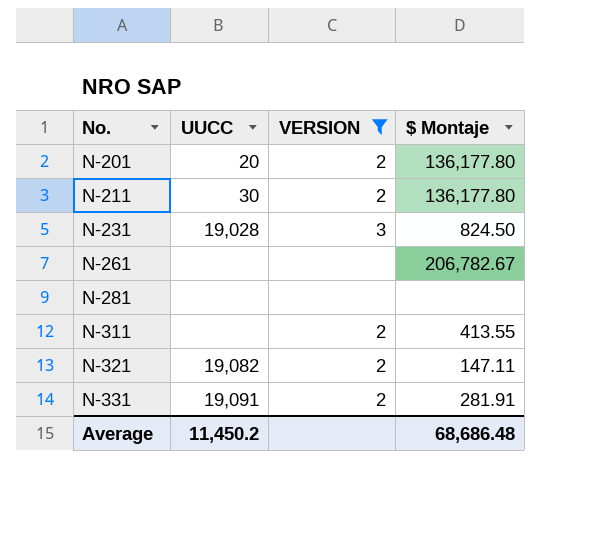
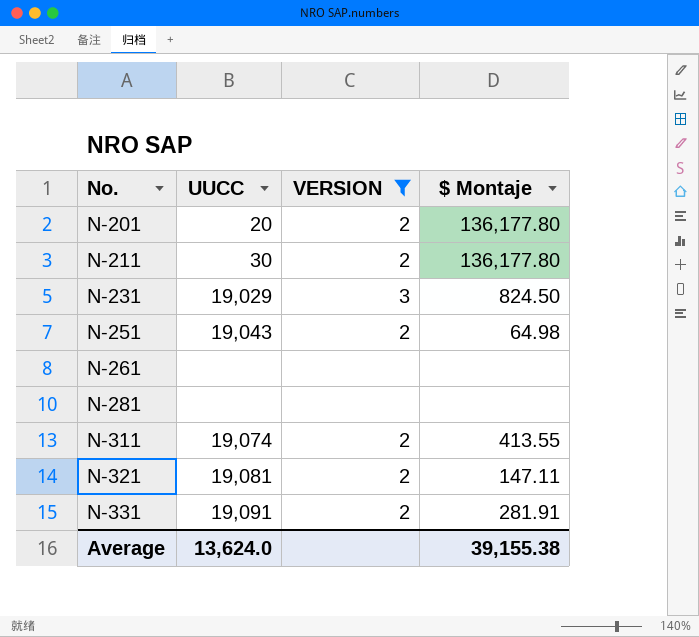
N-231 | UUCC: 19,028 -> 19,029
row N-251: none -> 19,043 | 2 | 64.98
N-261 | $ Montaje: 206,782.67 -> none
N-311 | UUCC: none -> 19,074
N-321 | UUCC: 19,082 -> 19,081
Average | UUCC: 11,450.2 -> 13,624.0
Average | $ Montaje: 68,686.48 -> 39,155.38

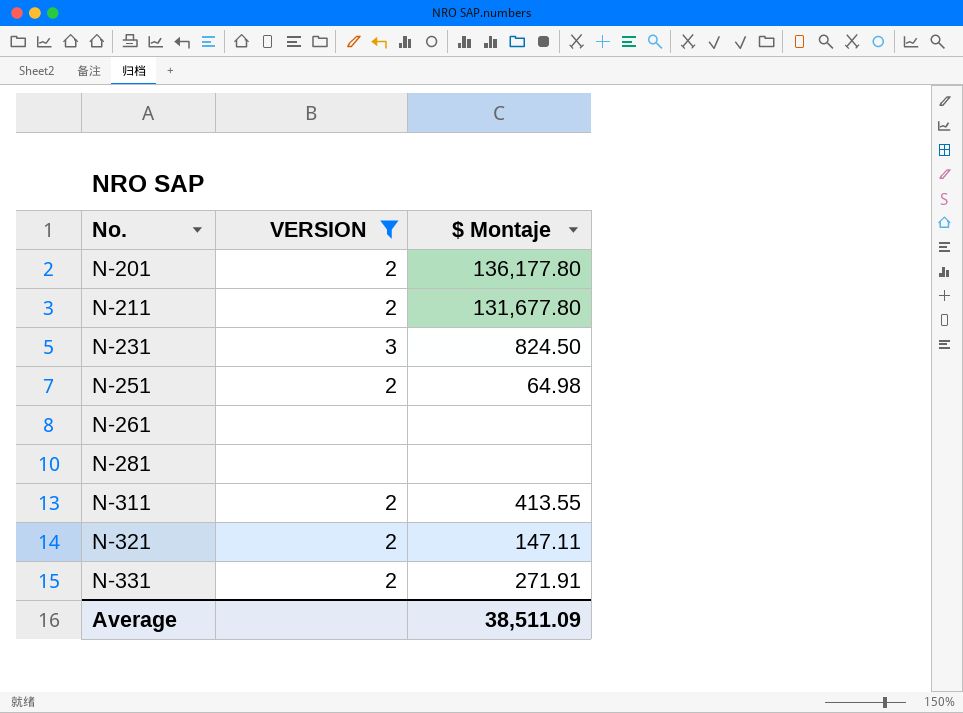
column UUCC | position: 2 -> none
N-211 | $ Montaje: 136,177.80 -> 131,677.80
N-331 | $ Montaje: 281.91 -> 271.91
Average | $ Montaje: 39,155.38 -> 38,511.09

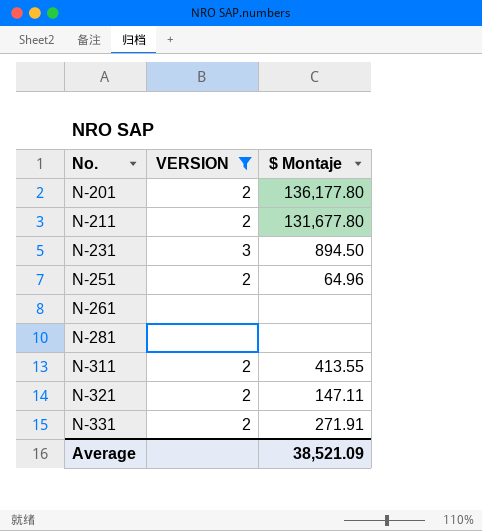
N-231 | $ Montaje: 824.50 -> 894.50
N-251 | $ Montaje: 64.98 -> 64.96
Average | $ Montaje: 38,511.09 -> 38,521.09

